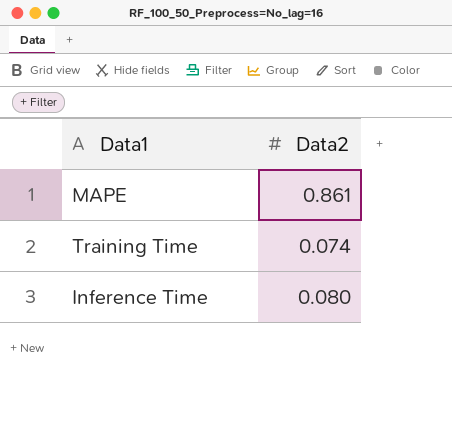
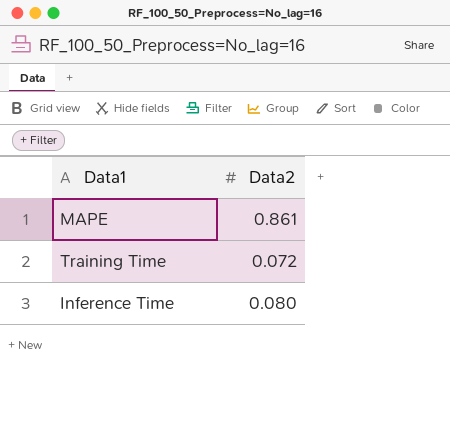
Training Time | Data2: 0.074 -> 0.072

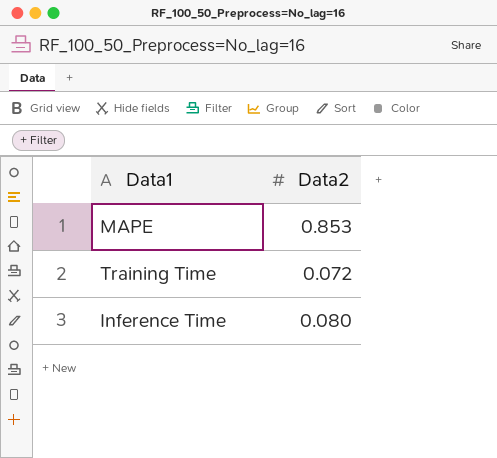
MAPE | Data2: 0.861 -> 0.853

